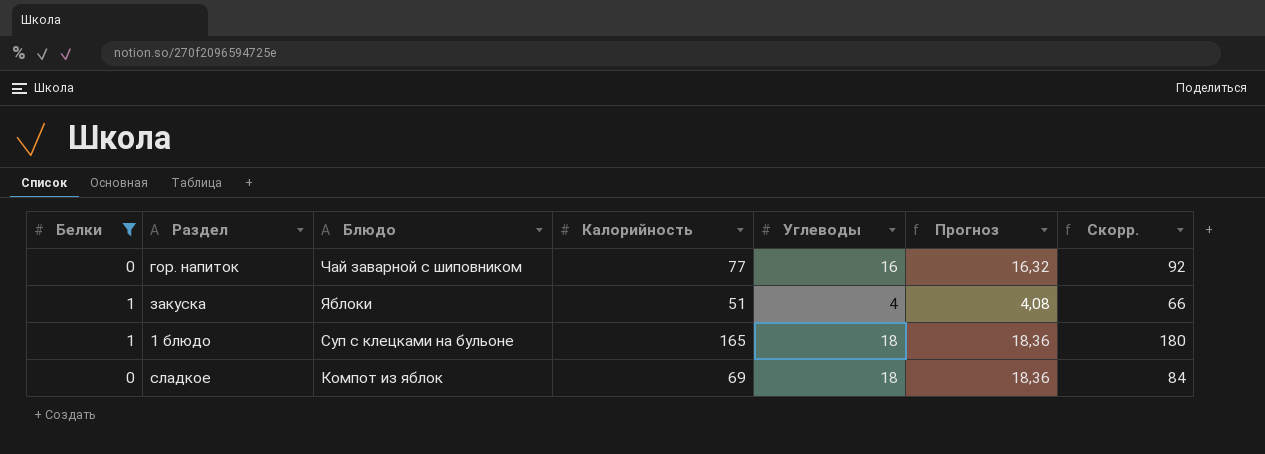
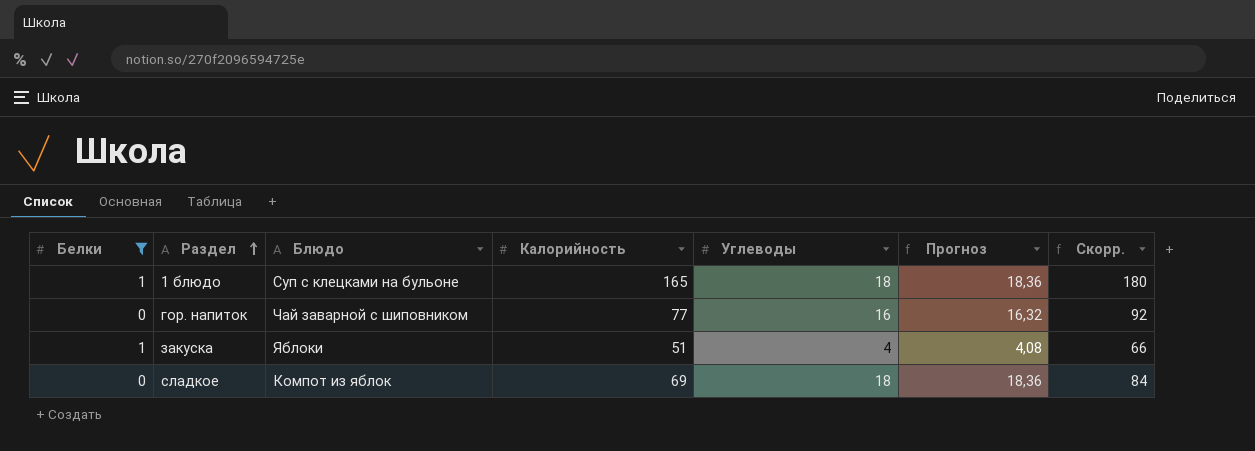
row order: none -> Раздел ascending

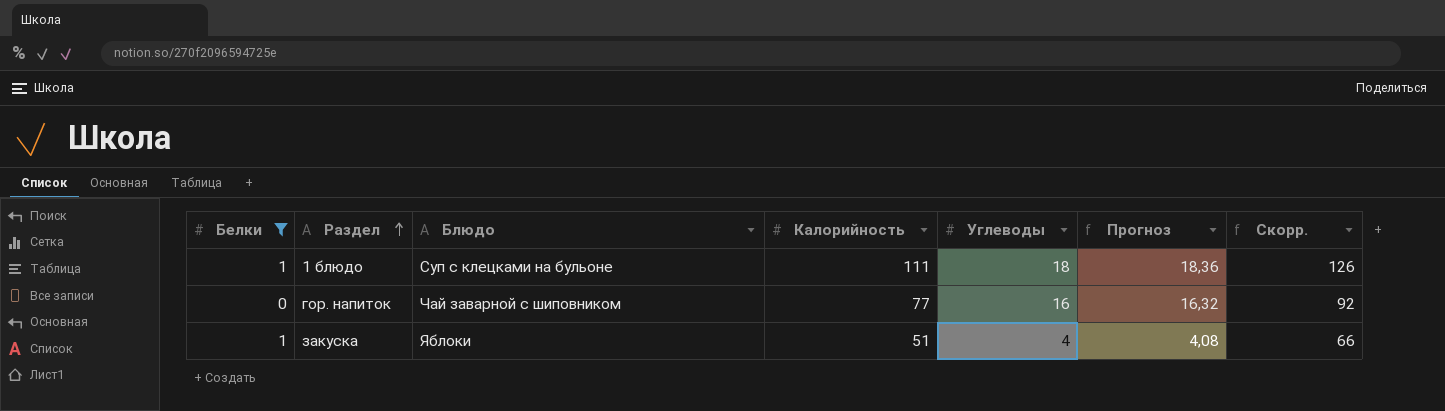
row сладкое: 0 | Компот из яблок | 69 | 18 | 18,36 | 84 -> none
1 блюдо | Калорийность: 165 -> 111
1 блюдо | Скорр.: 180 -> 126

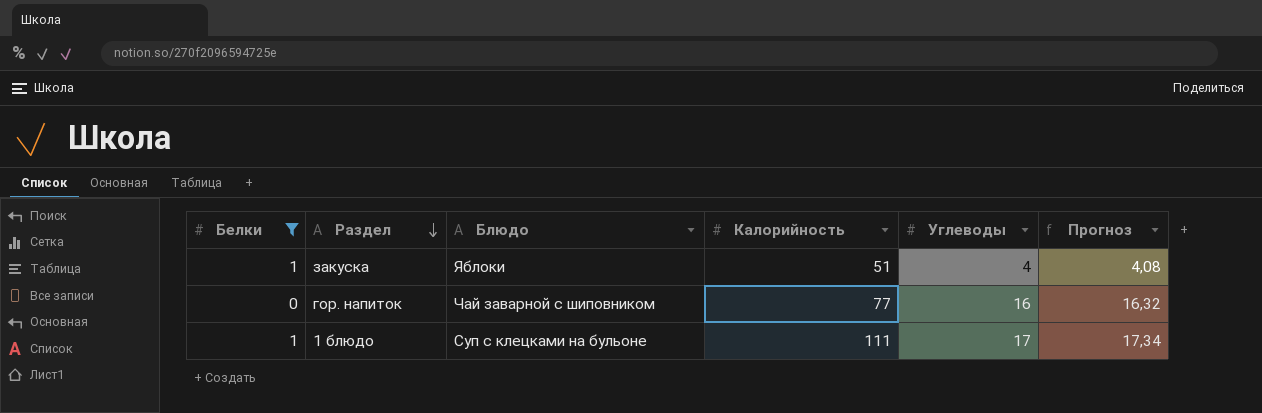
row order: Раздел ascending -> Раздел descending
column Скорр. | formula: [Калорийность] + 15 -> none
1 блюдо | Углеводы: 18 -> 17
1 блюдо | Прогноз: 18,36 -> 17,34

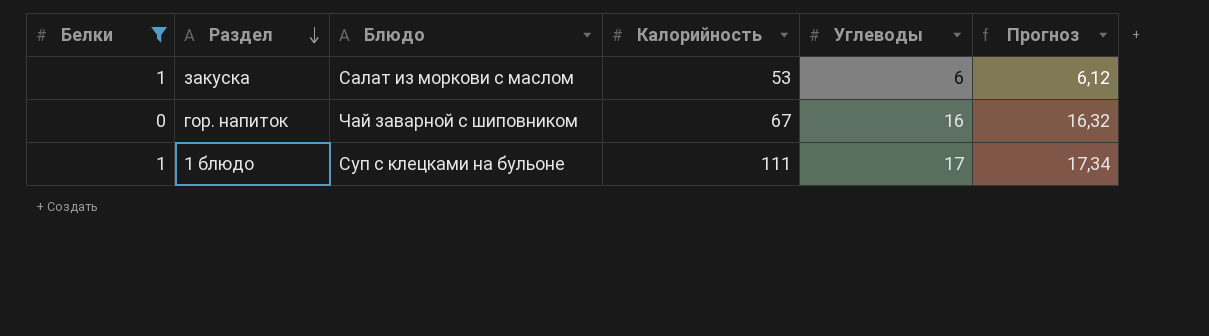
закуска | Блюдо: Яблоки -> Салат из моркови с маслом
закуска | Калорийность: 51 -> 53
закуска | Углеводы: 4 -> 6
закуска | Прогноз: 4,08 -> 6,12
гор. напиток | Калорийность: 77 -> 67

